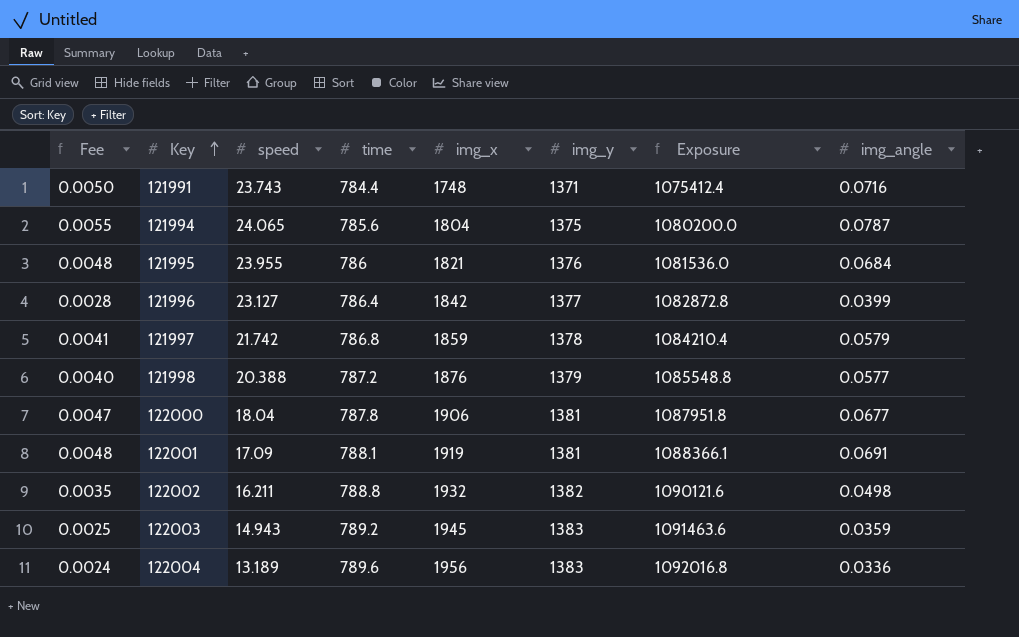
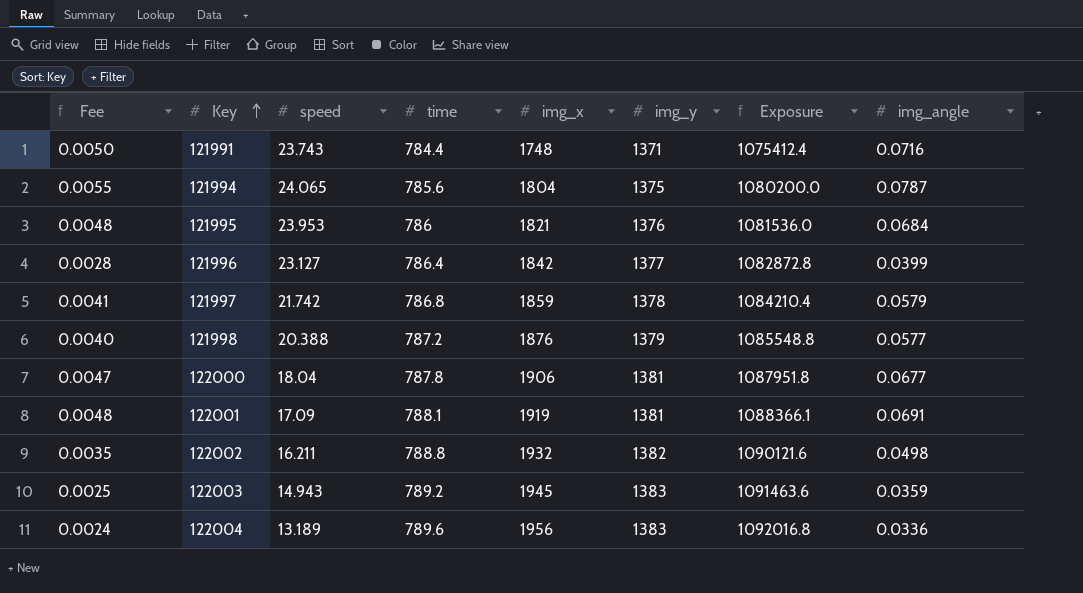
121995 | speed: 23.955 -> 23.953

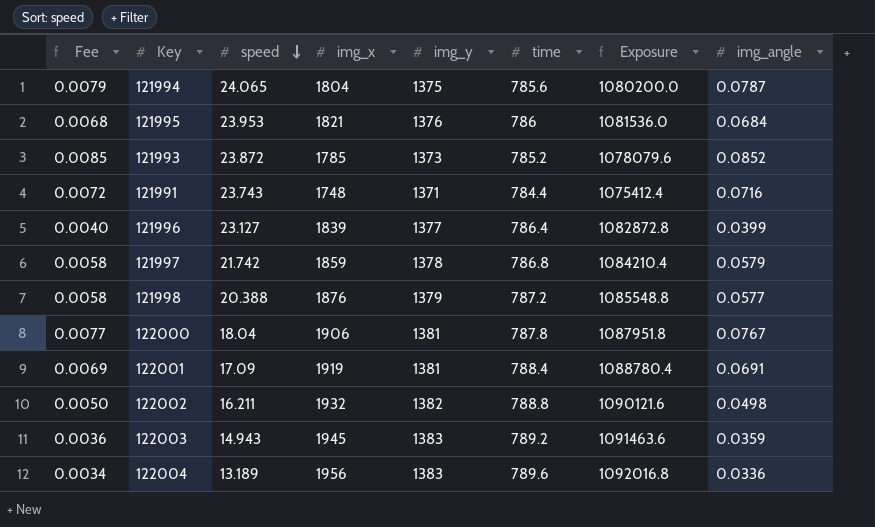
row order: Key ascending -> speed descending
column Fee | formula: [img_angle] * 0.07 -> [img_angle] * 0.1
column time | position: 4 -> 6
row 121993: none -> 0.0085 | 23.872 | 1785 | 1373 | 785.2 | 1078079.6 | 0.0852
121996 | img_x: 1842 -> 1839
122000 | img_angle: 0.0677 -> 0.0767
122001 | time: 788.1 -> 788.4
122001 | Exposure: 1088366.1 -> 1088780.4

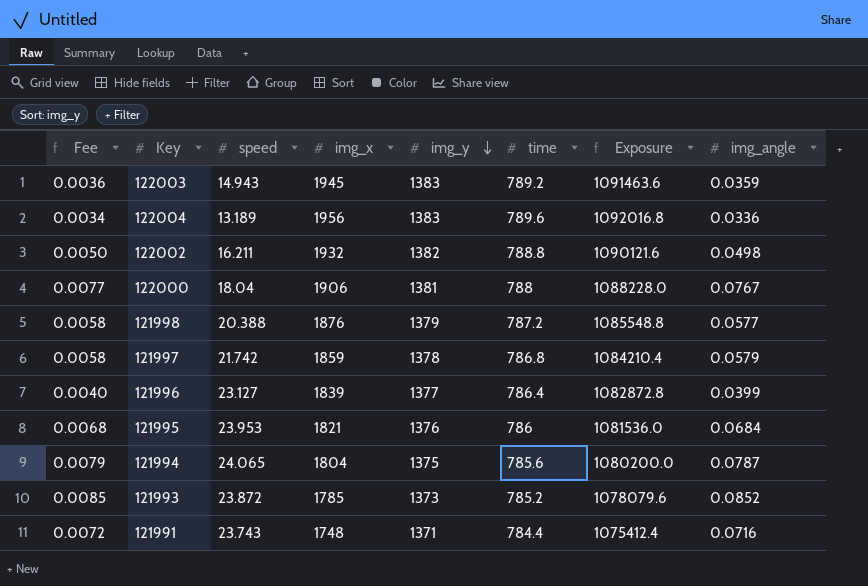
row order: speed descending -> img_y descending
row 122001: 0.0069 | 17.09 | 1919 | 1381 | 788.4 | 1088780.4 | 0.0691 -> none
122000 | time: 787.8 -> 788
122000 | Exposure: 1087951.8 -> 1088228.0

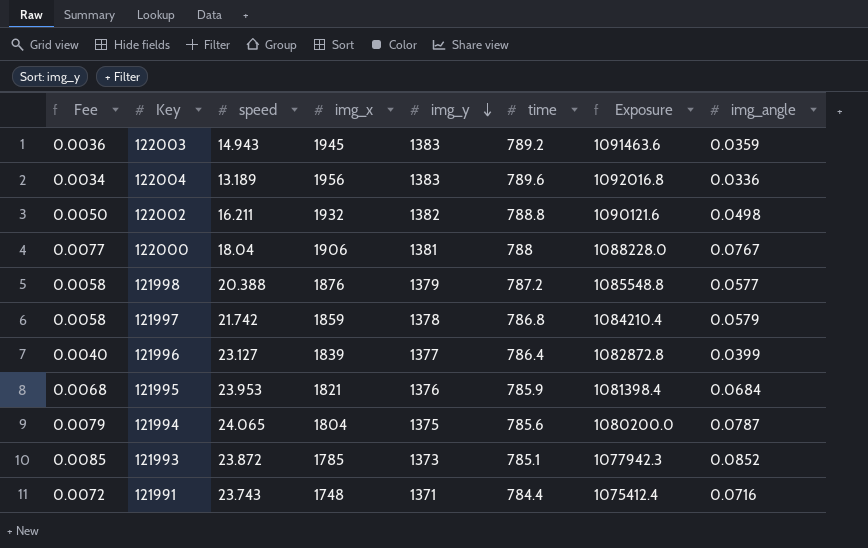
121995 | time: 786 -> 785.9
121995 | Exposure: 1081536.0 -> 1081398.4
121993 | time: 785.2 -> 785.1
121993 | Exposure: 1078079.6 -> 1077942.3

